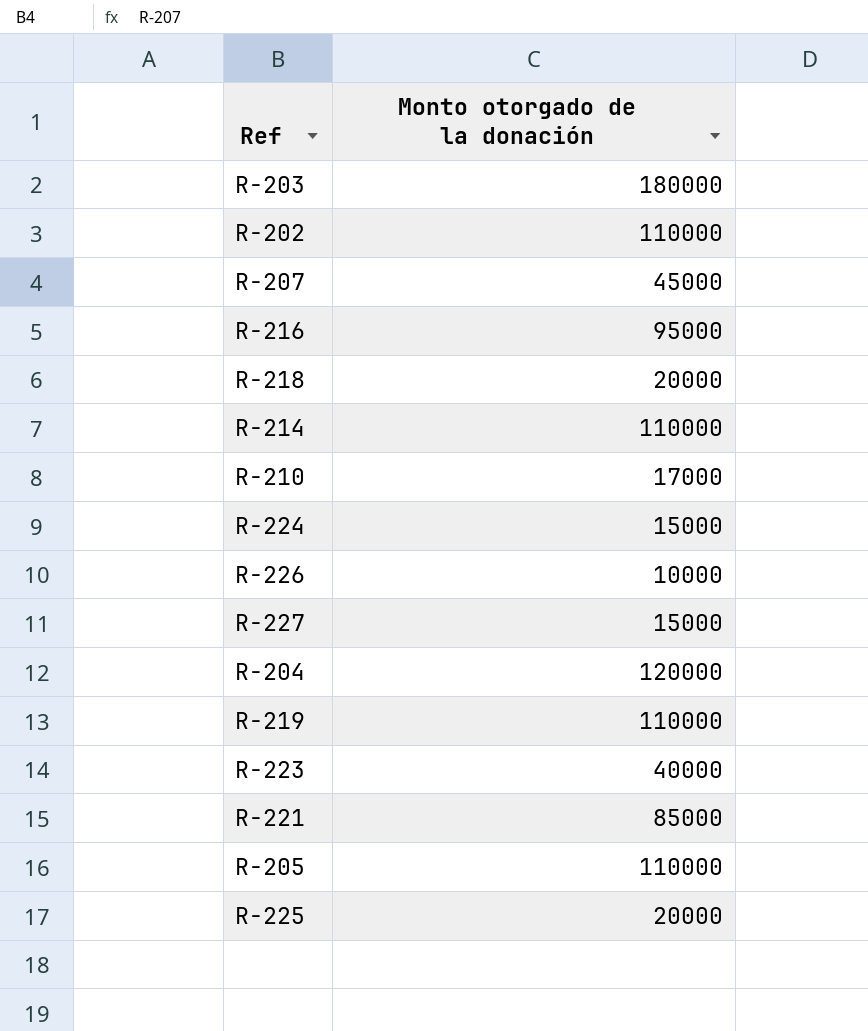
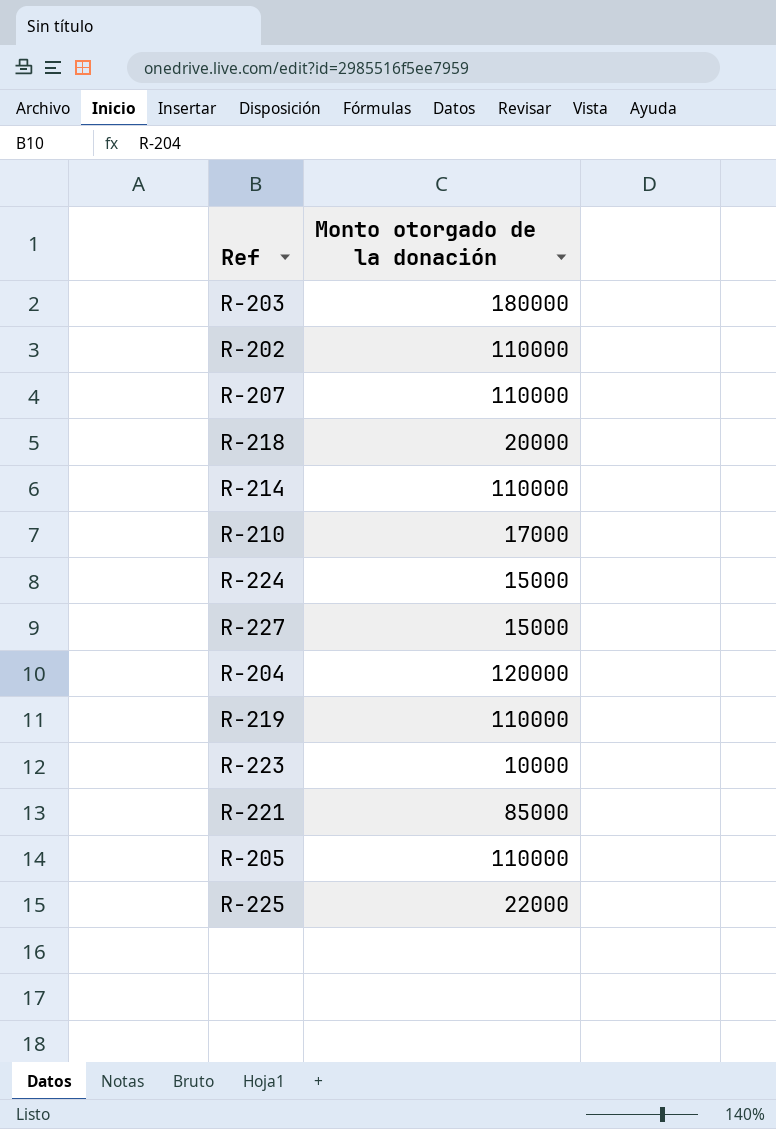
row R-216: 95000 -> none
row R-226: 10000 -> none
R-207 | Monto otorgado de la donación: 45000 -> 110000
R-223 | Monto otorgado de la donación: 40000 -> 10000
R-225 | Monto otorgado de la donación: 20000 -> 22000

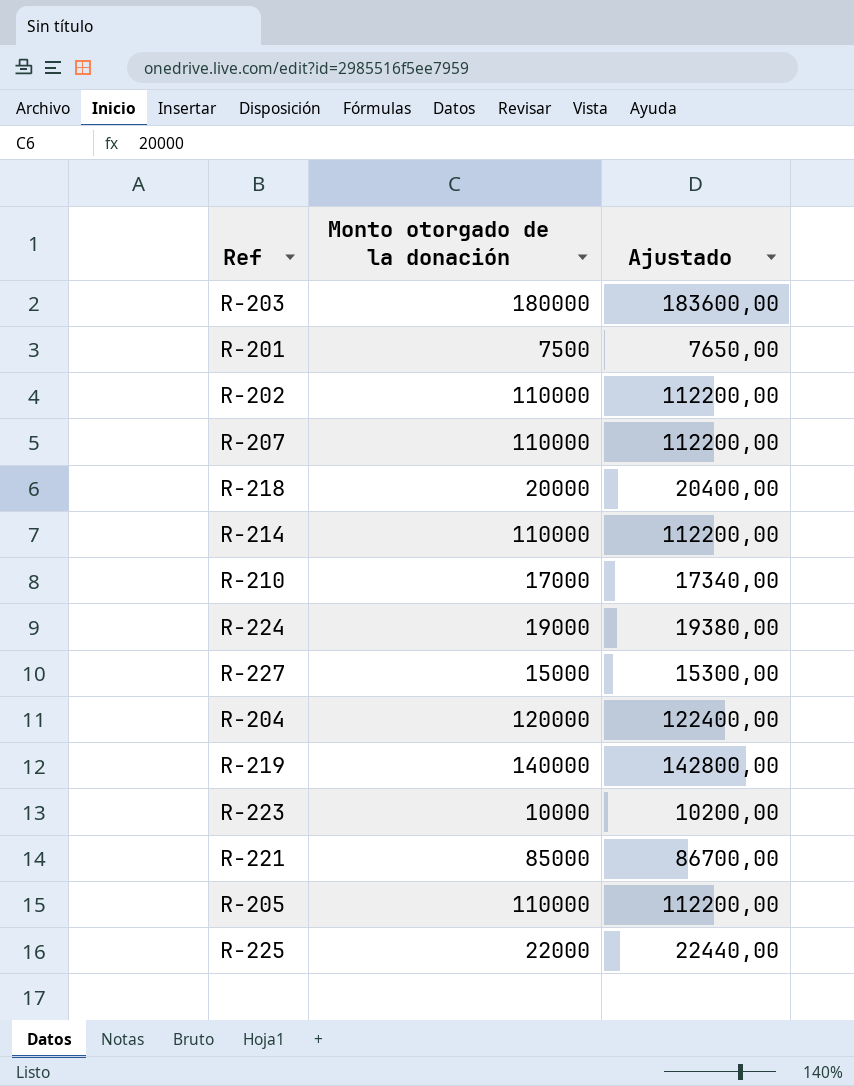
column Ajustado | formula: none -> [Monto otorgado de la donación] * 1,02
row R-201: none -> 7500 | 7650,00
R-224 | Monto otorgado de la donación: 15000 -> 19000
R-219 | Monto otorgado de la donación: 110000 -> 140000

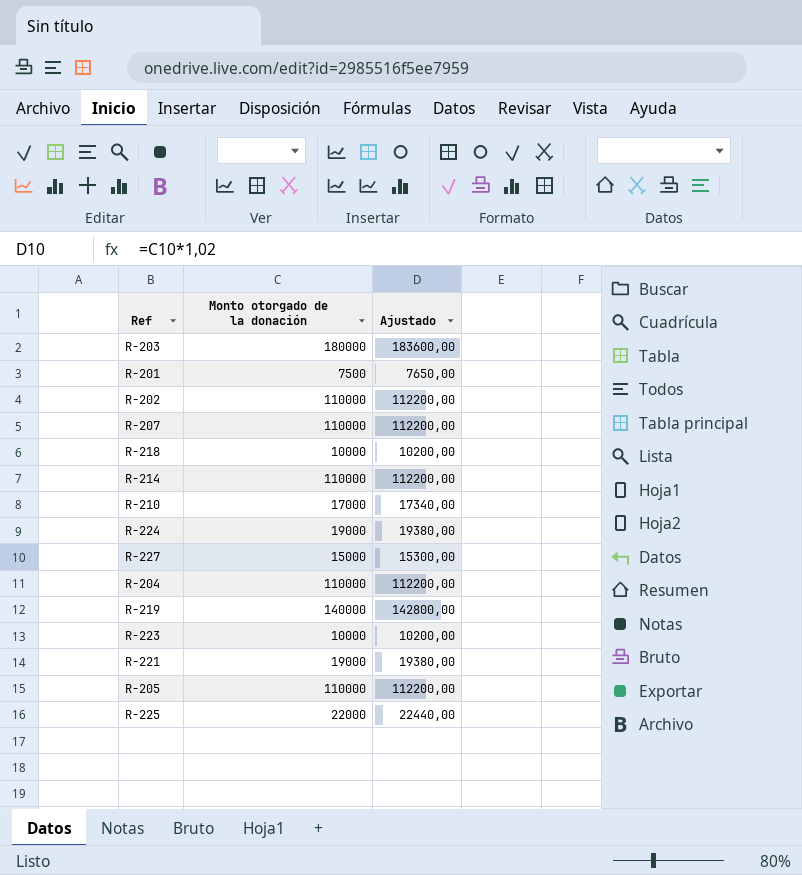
R-218 | Monto otorgado de la donación: 20000 -> 10000
R-218 | Ajustado: 20400,00 -> 10200,00
R-204 | Monto otorgado de la donación: 120000 -> 110000
R-204 | Ajustado: 122400,00 -> 112200,00
R-221 | Monto otorgado de la donación: 85000 -> 19000
R-221 | Ajustado: 86700,00 -> 19380,00

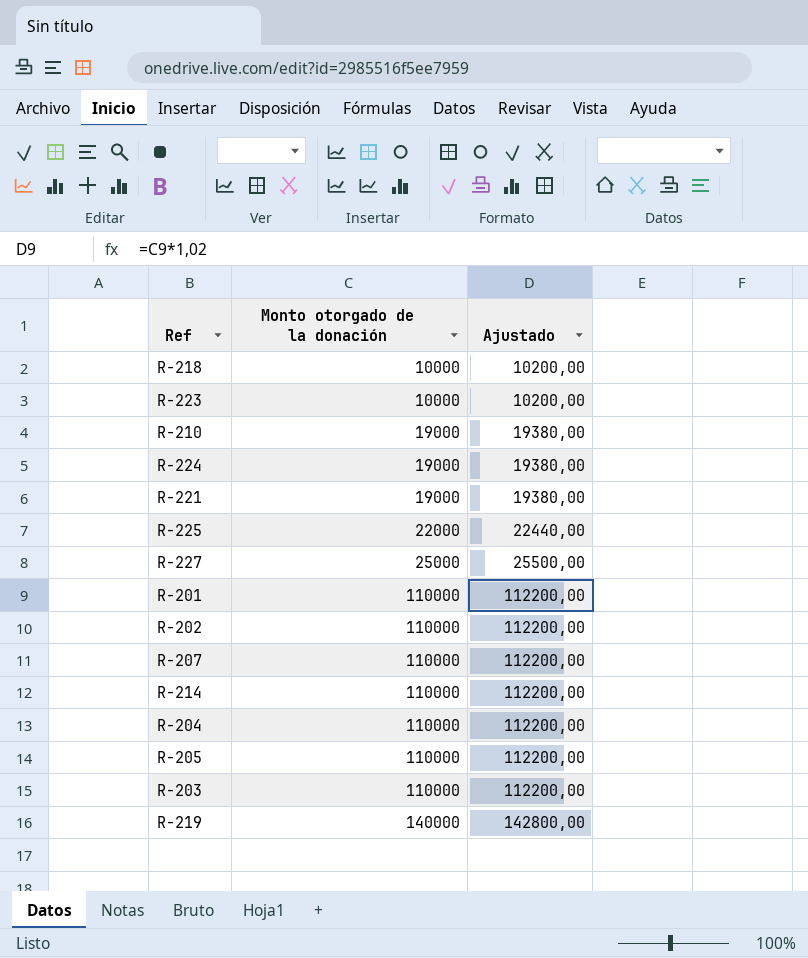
row order: none -> Monto otorgado de la donación ascending
R-210 | Monto otorgado de la donación: 17000 -> 19000
R-210 | Ajustado: 17340,00 -> 19380,00
R-227 | Monto otorgado de la donación: 15000 -> 25000
R-227 | Ajustado: 15300,00 -> 25500,00
R-201 | Monto otorgado de la donación: 7500 -> 110000
R-201 | Ajustado: 7650,00 -> 112200,00
R-203 | Monto otorgado de la donación: 180000 -> 110000
R-203 | Ajustado: 183600,00 -> 112200,00

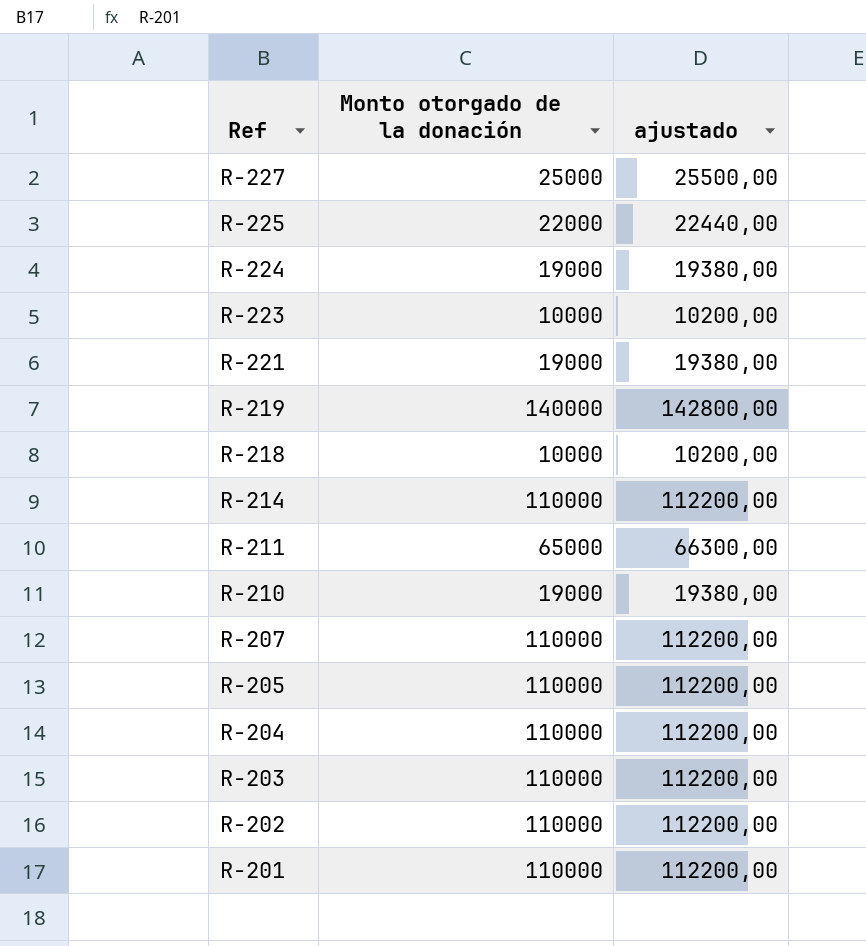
row order: Monto otorgado de la donación ascending -> Ref descending
column name: Ajustado -> ajustado
row R-211: none -> 65000 | 66300,00

